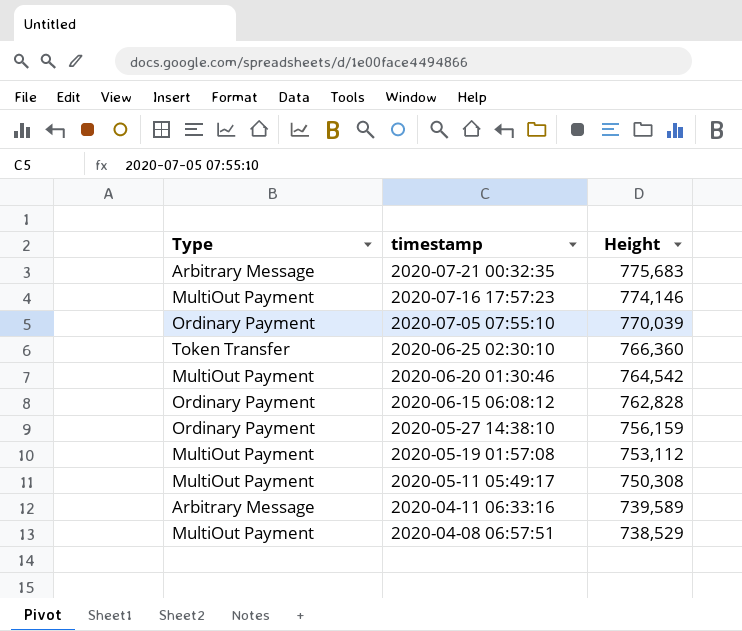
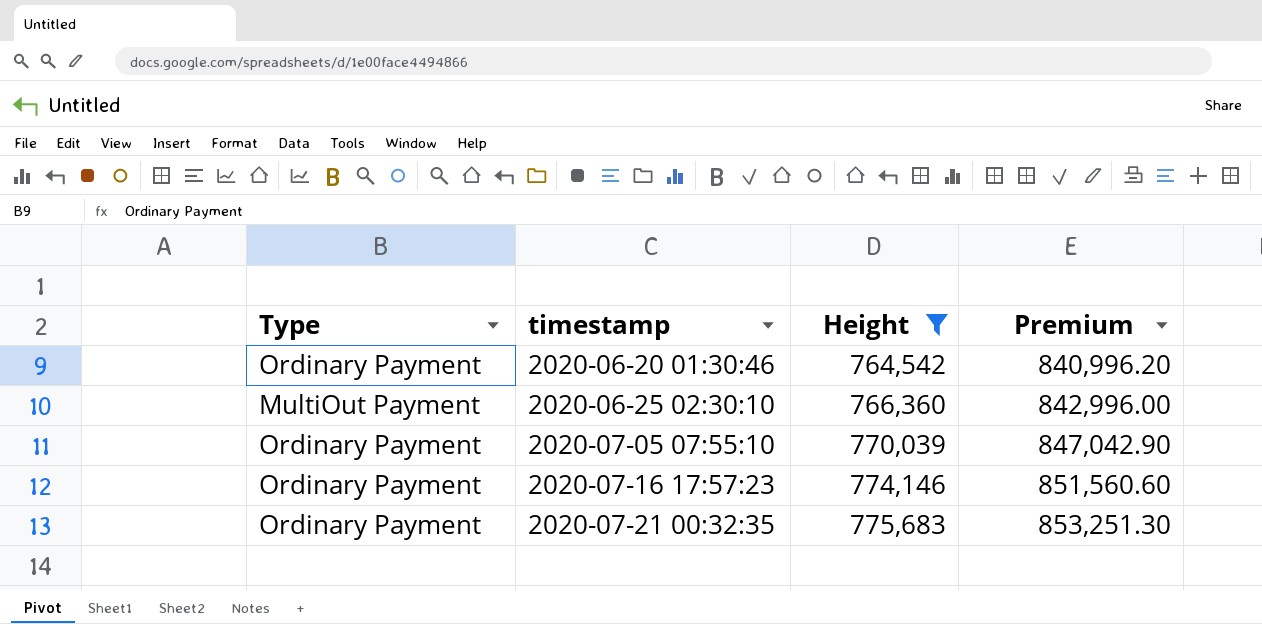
filter: none -> Height >= 764,542
row order: timestamp descending -> timestamp ascending
column Premium | formula: none -> [Height] * 1.1
2020-06-20 01:30:46 | Type: MultiOut Payment -> Ordinary Payment
2020-06-25 02:30:10 | Type: Token Transfer -> MultiOut Payment
2020-07-16 17:57:23 | Type: MultiOut Payment -> Ordinary Payment
2020-07-21 00:32:35 | Type: Arbitrary Message -> Ordinary Payment

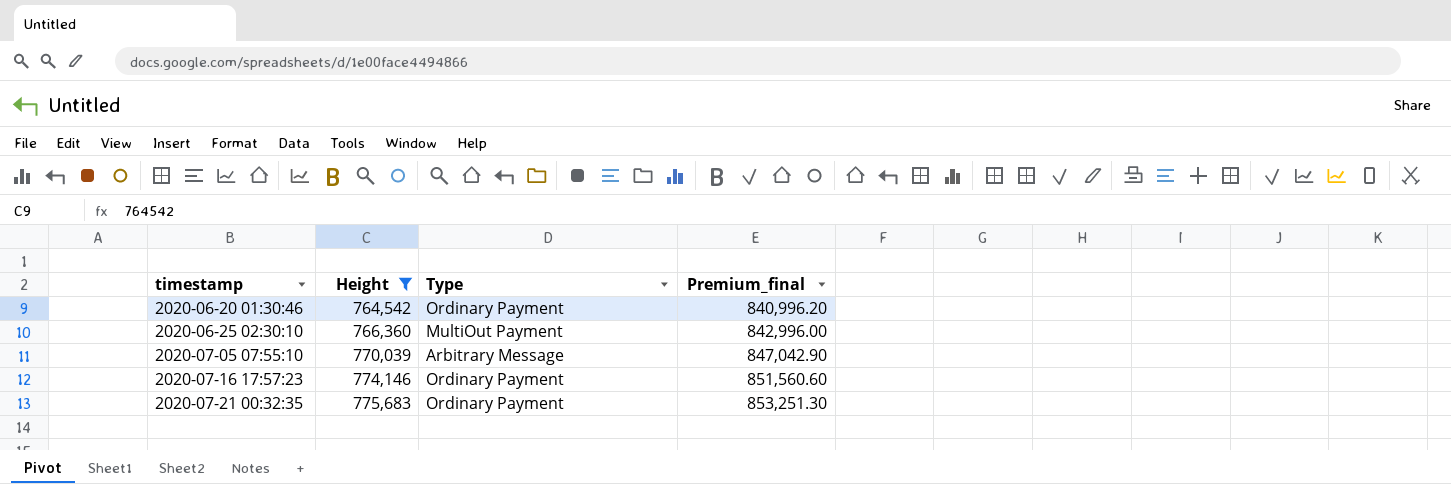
column Type | position: 1 -> 3
column name: Premium -> Premium_final
2020-07-05 07:55:10 | Type: Ordinary Payment -> Arbitrary Message

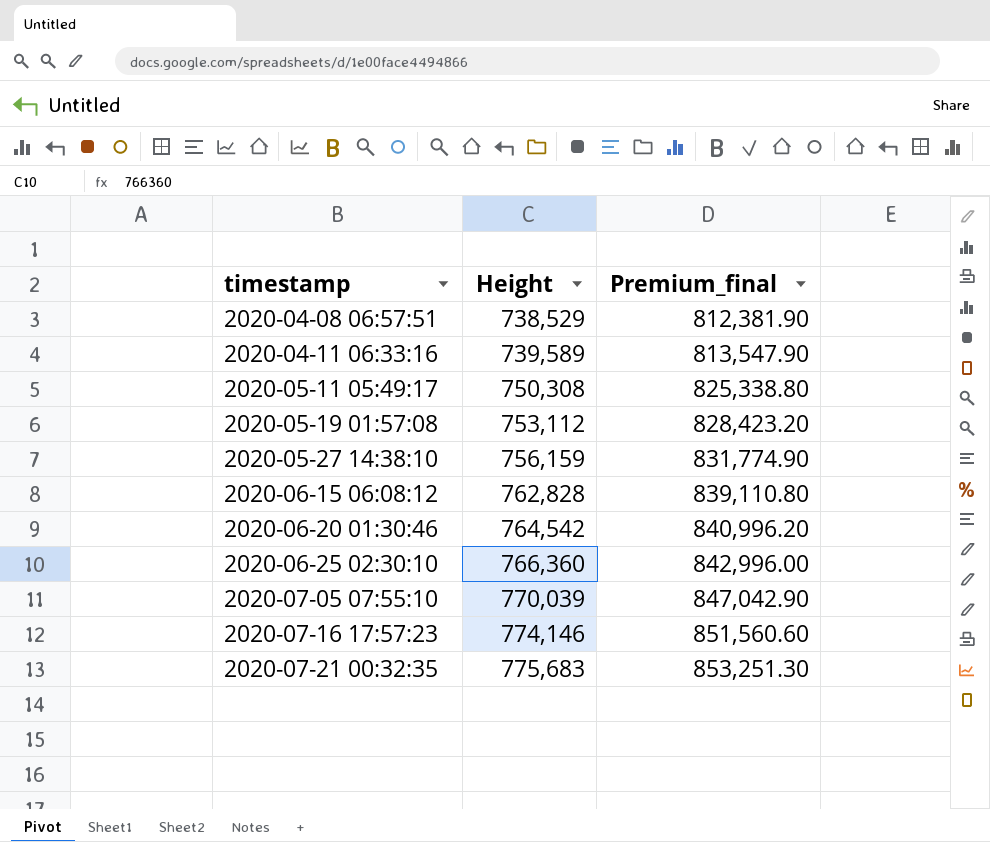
filter: Height >= 764,542 -> none
column Type | position: 3 -> none

